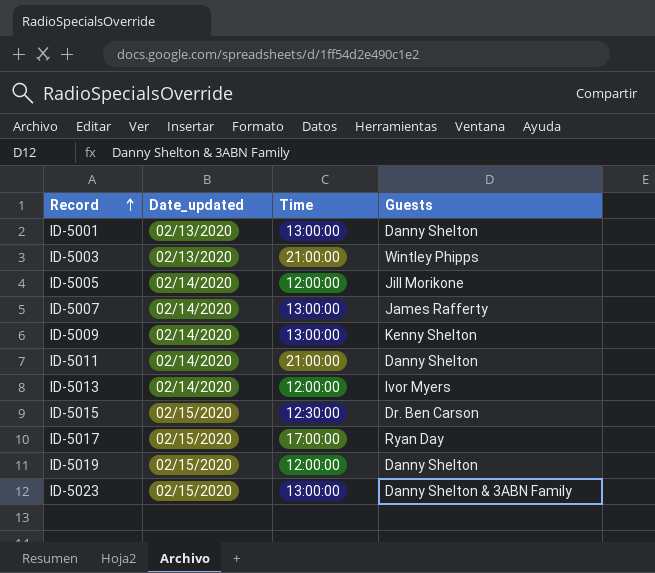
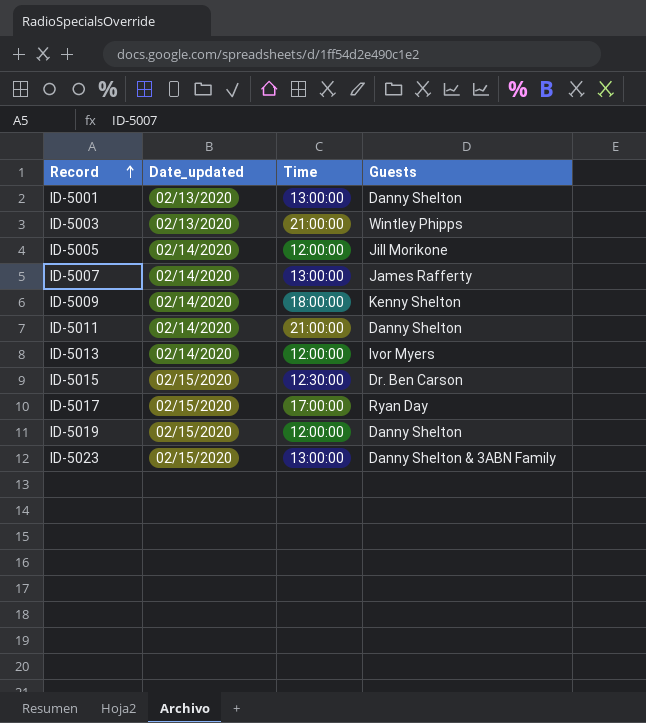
ID-5009 | Time: 13:00:00 -> 18:00:00

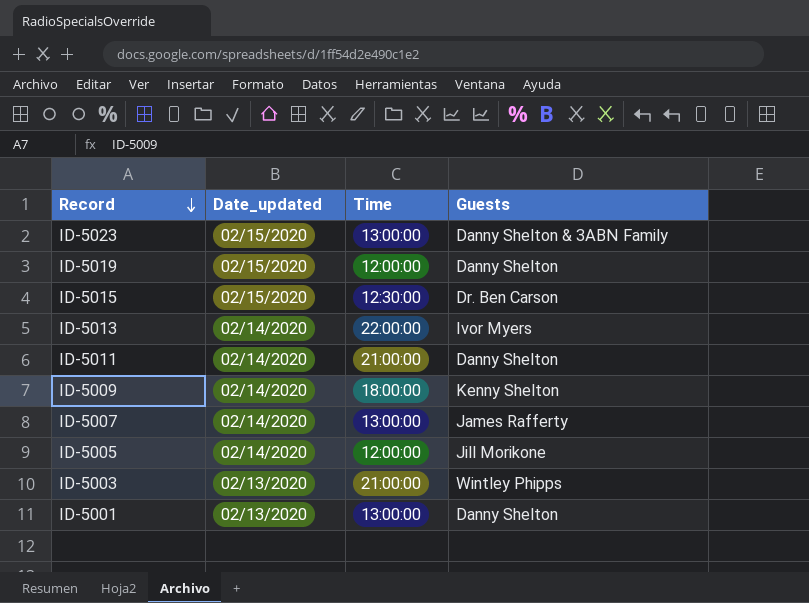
row order: Record ascending -> Record descending
row ID-5017: 02/15/2020 | 17:00:00 | Ryan Day -> none
ID-5013 | Time: 12:00:00 -> 22:00:00

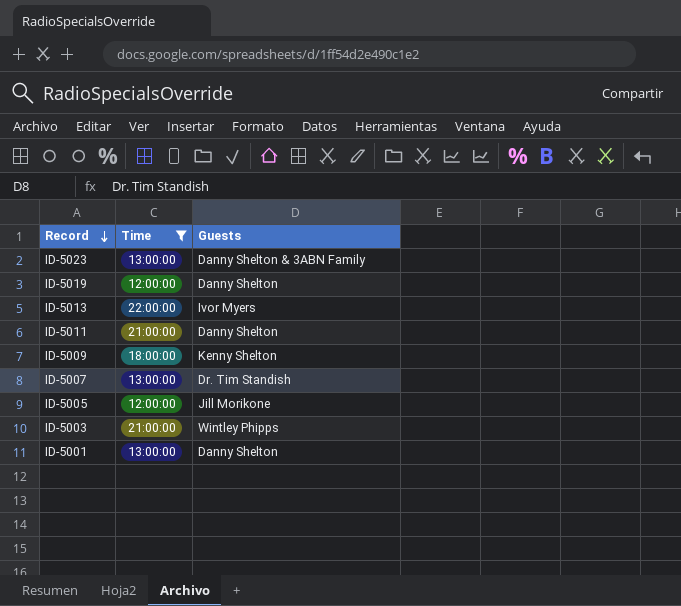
filter: none -> Time != 12:30:00
column Date_updated | position: 2 -> none
ID-5007 | Guests: James Rafferty -> Dr. Tim Standish

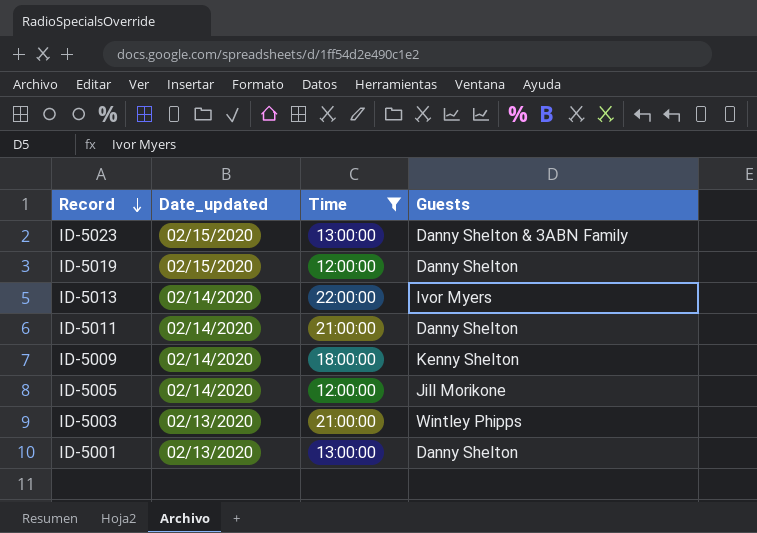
column Date_updated | position: none -> 2
row ID-5007: 13:00:00 | Dr. Tim Standish -> none

